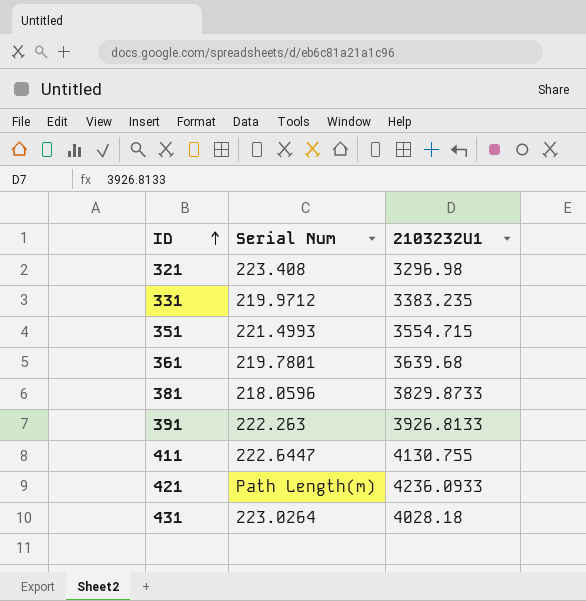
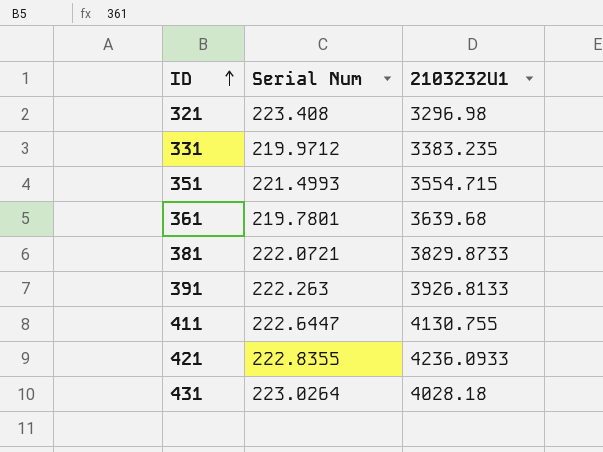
381 | Serial Num: 218.0596 -> 222.0721
421 | Serial Num: Path Length(m) -> 222.8355

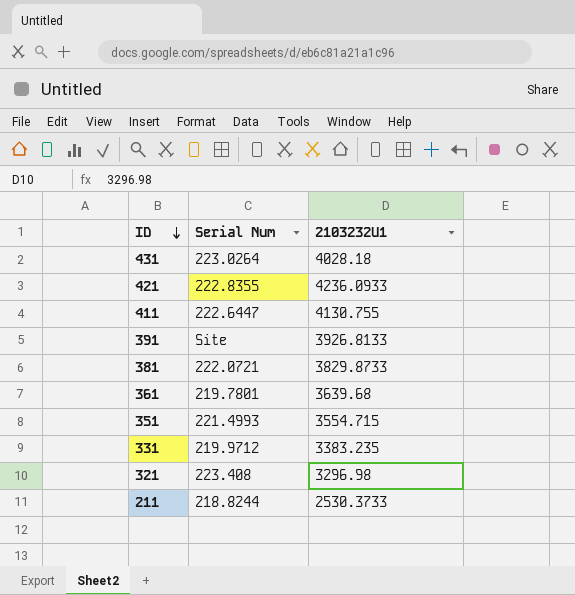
row order: ID ascending -> ID descending
391 | Serial Num: 222.263 -> Site
row 211: none -> 218.8244 | 2530.3733

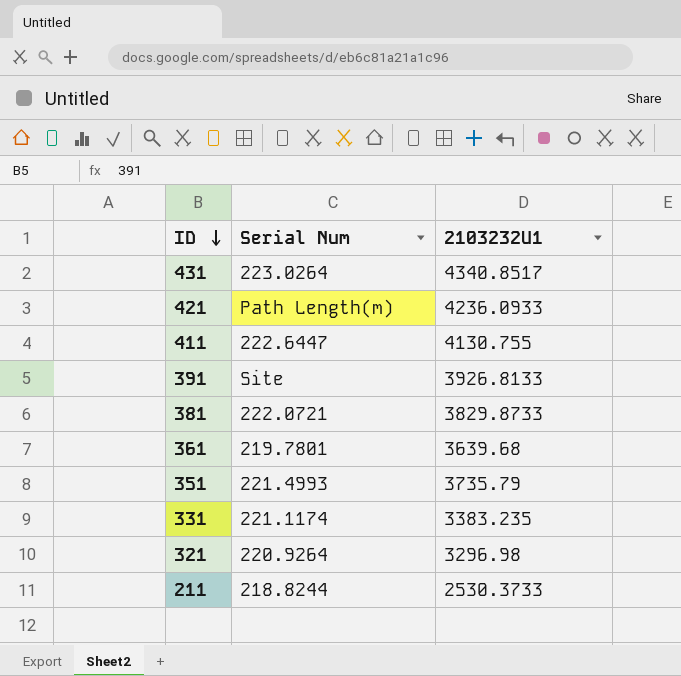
431 | 2103232U1: 4028.18 -> 4340.8517
421 | Serial Num: 222.8355 -> Path Length(m)
351 | 2103232U1: 3554.715 -> 3735.79
331 | Serial Num: 219.9712 -> 221.1174
321 | Serial Num: 223.408 -> 220.9264

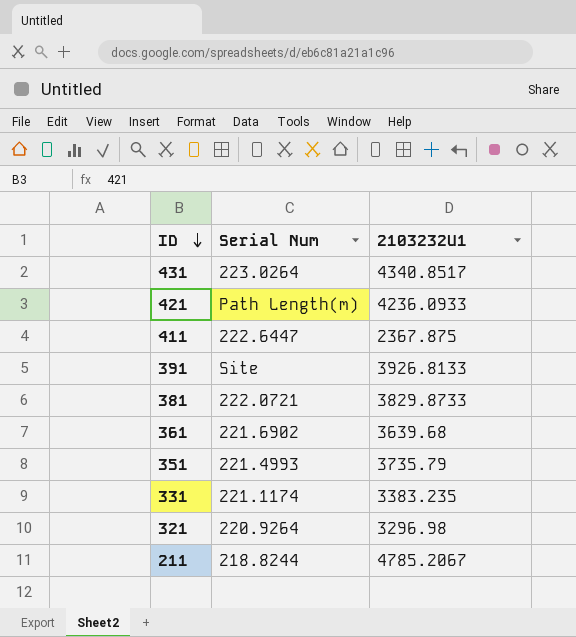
411 | 2103232U1: 4130.755 -> 2367.875
361 | Serial Num: 219.7801 -> 221.6902
211 | 2103232U1: 2530.3733 -> 4785.2067

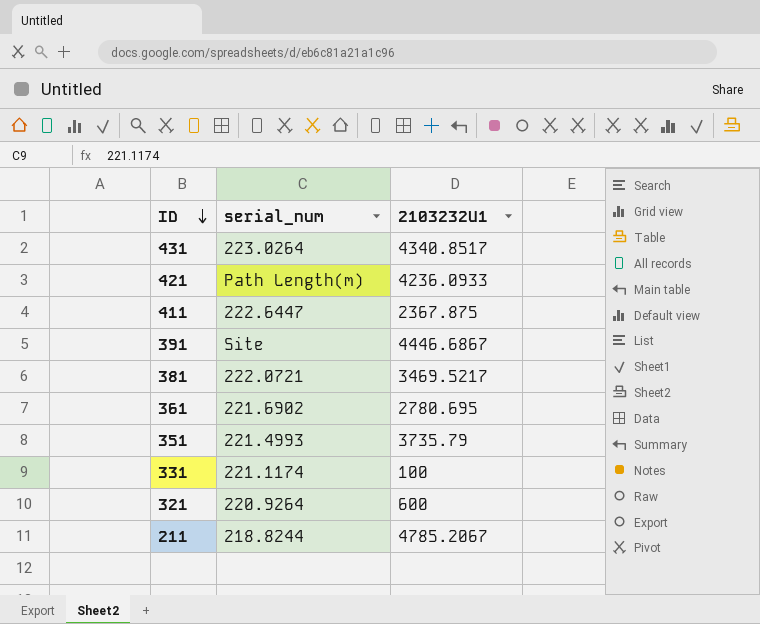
column name: Serial Num -> serial_num
391 | 2103232U1: 3926.8133 -> 4446.6867
381 | 2103232U1: 3829.8733 -> 3469.5217
361 | 2103232U1: 3639.68 -> 2780.695
331 | 2103232U1: 3383.235 -> 100
321 | 2103232U1: 3296.98 -> 600

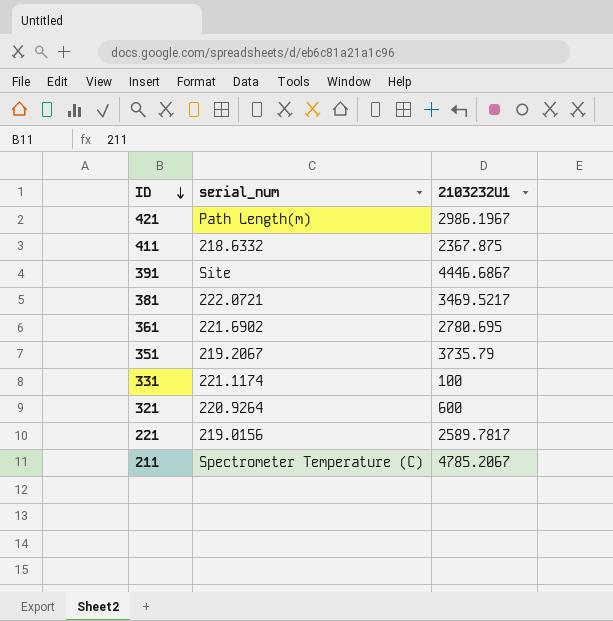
row 431: 223.0264 | 4340.8517 -> none
421 | 2103232U1: 4236.0933 -> 2986.1967
411 | serial_num: 222.6447 -> 218.6332
351 | serial_num: 221.4993 -> 219.2067
row 221: none -> 219.0156 | 2589.7817
211 | serial_num: 218.8244 -> Spectrometer Temperature (C)

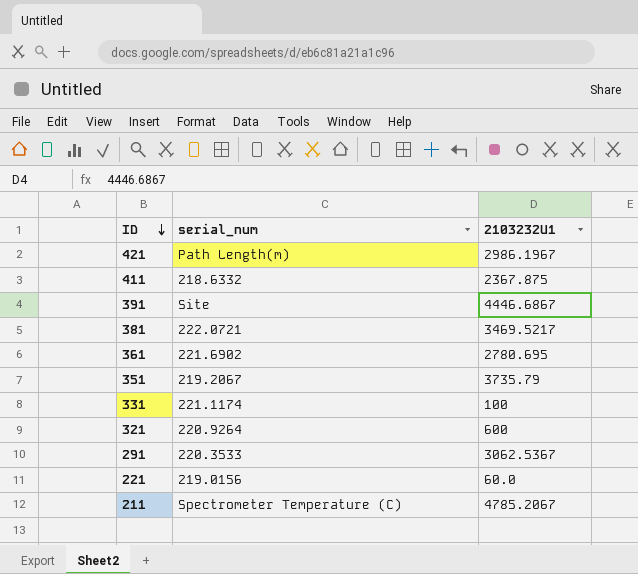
row 291: none -> 220.3533 | 3062.5367
221 | 2103232U1: 2589.7817 -> 60.0

